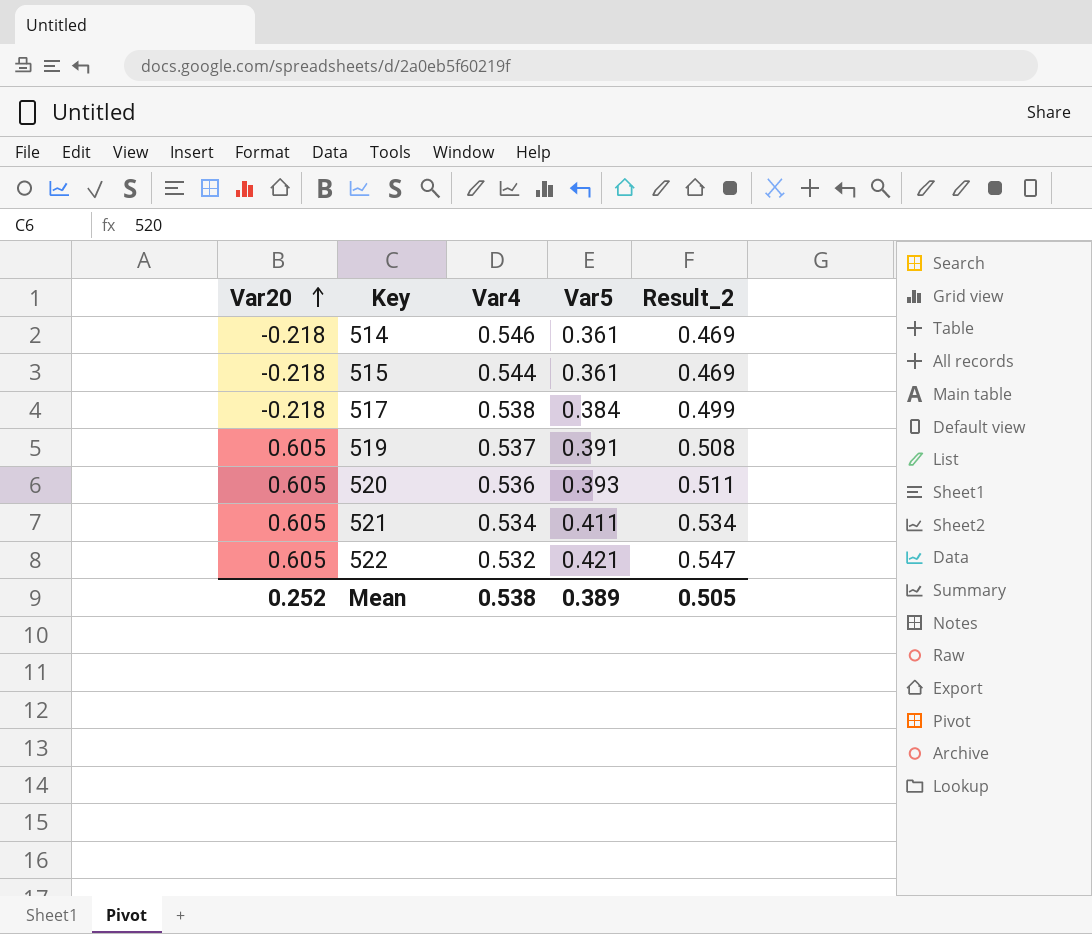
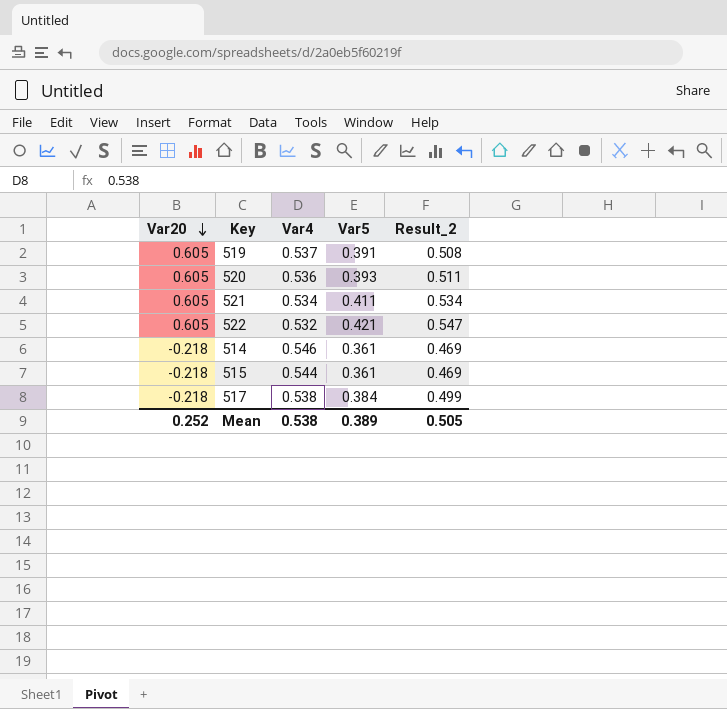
row order: Var20 ascending -> Var20 descending

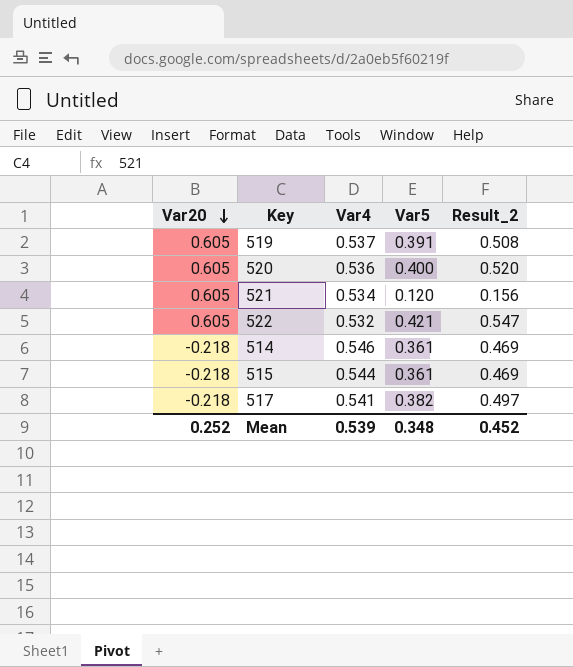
520 | Var5: 0.393 -> 0.400
520 | Result_2: 0.511 -> 0.520
521 | Var5: 0.411 -> 0.120
521 | Result_2: 0.534 -> 0.156
517 | Var4: 0.538 -> 0.541
517 | Var5: 0.384 -> 0.382
517 | Result_2: 0.499 -> 0.497
Mean | Var4: 0.538 -> 0.539
Mean | Var5: 0.389 -> 0.348
Mean | Result_2: 0.505 -> 0.452

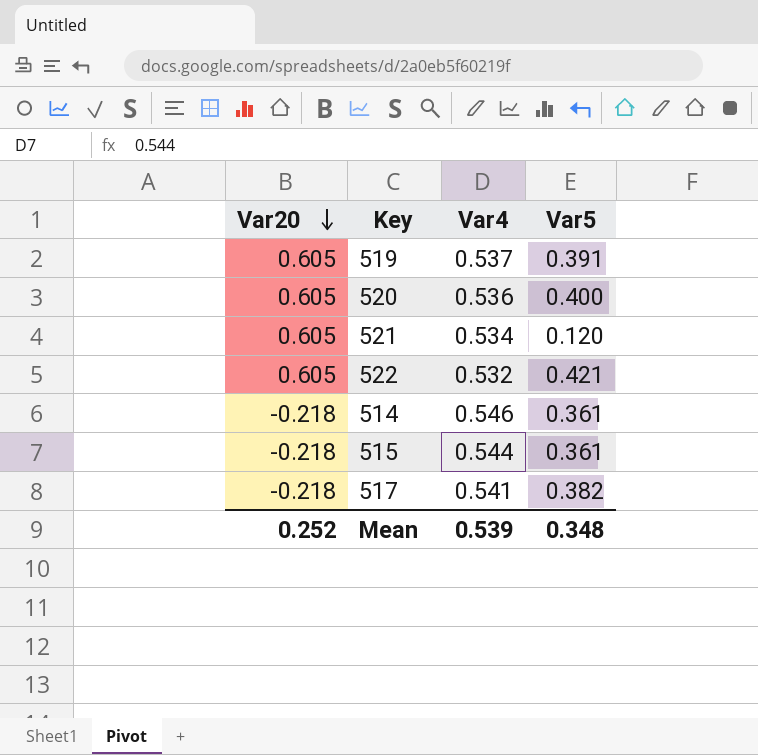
column Result_2 | formula: [Var5] * 1.3 -> none

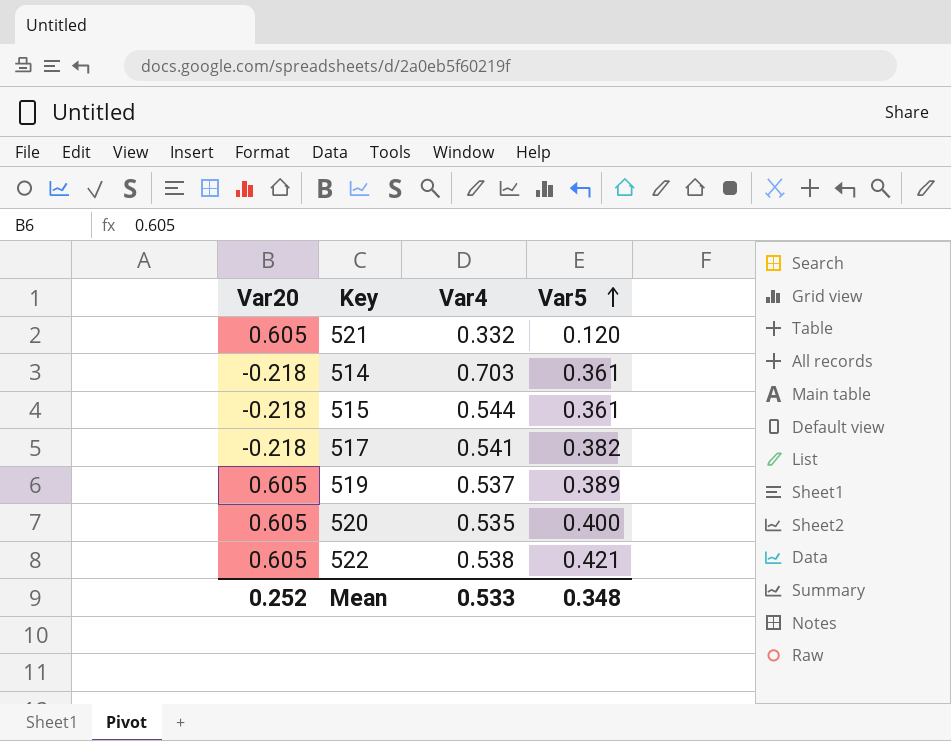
row order: Var20 descending -> Var5 ascending
521 | Var4: 0.534 -> 0.332
514 | Var4: 0.546 -> 0.703
519 | Var5: 0.391 -> 0.389
520 | Var4: 0.536 -> 0.535
522 | Var4: 0.532 -> 0.538
Mean | Var4: 0.539 -> 0.533

